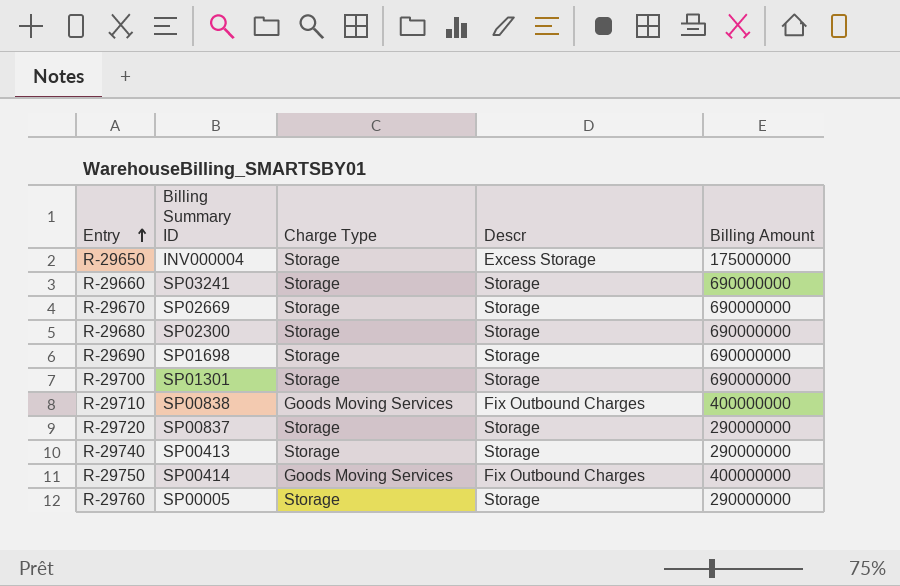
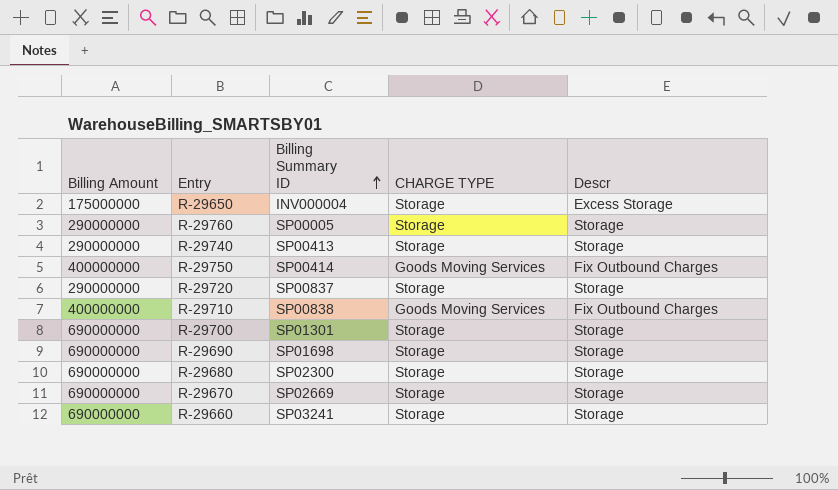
row order: Entry ascending -> Billing Summary ID ascending
column Billing Amount | position: 5 -> 1
column name: Charge Type -> CHARGE TYPE

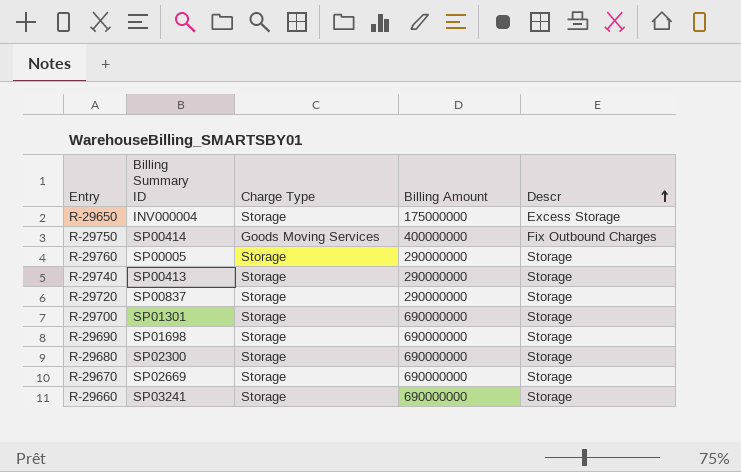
row order: Billing Summary ID ascending -> Descr ascending
column name: CHARGE TYPE -> Charge Type
column Billing Amount | position: 1 -> 4
row R-29710: 400000000 | SP00838 | Goods Moving Services | Fix Outbound Charges -> none

